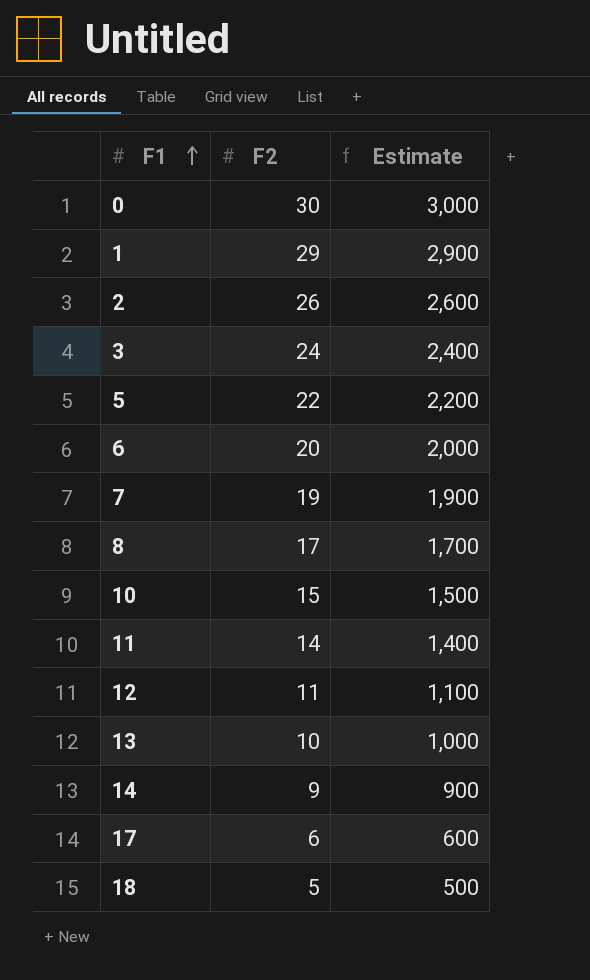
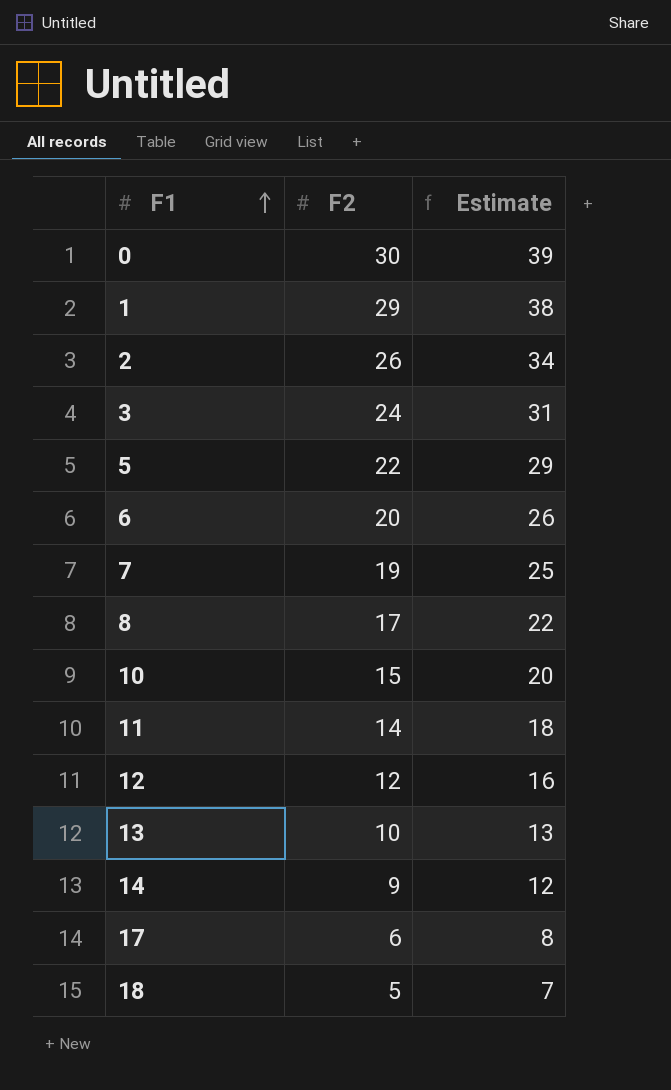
column Estimate | formula: [F2] * 100 -> [F2] * 1.3
12 | F2: 11 -> 12

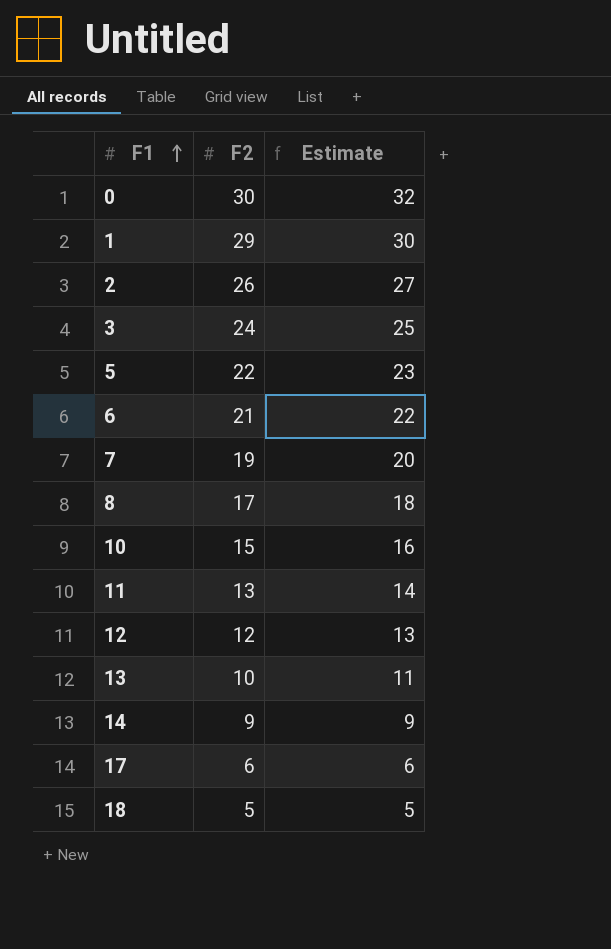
column Estimate | formula: [F2] * 1.3 -> [F2] * 1.05
6 | F2: 20 -> 21
11 | F2: 14 -> 13

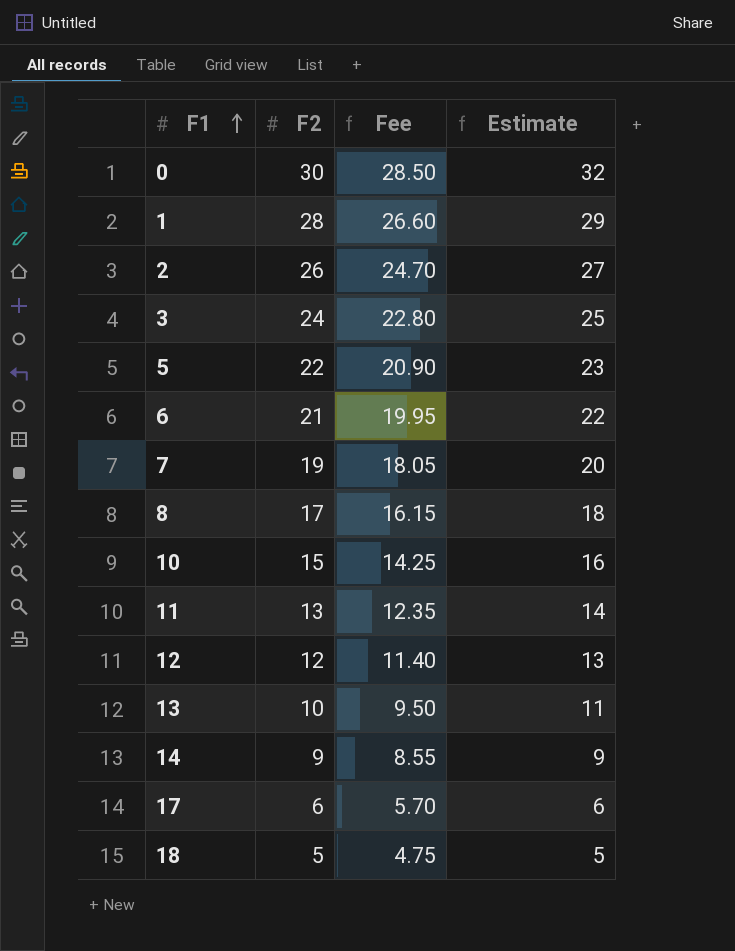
column Fee | formula: none -> [F2] * 0.95
1 | F2: 29 -> 28
1 | Estimate: 30 -> 29

